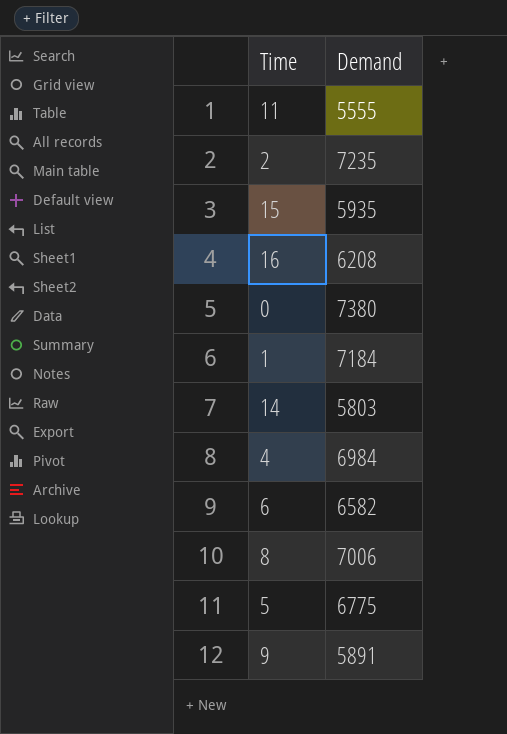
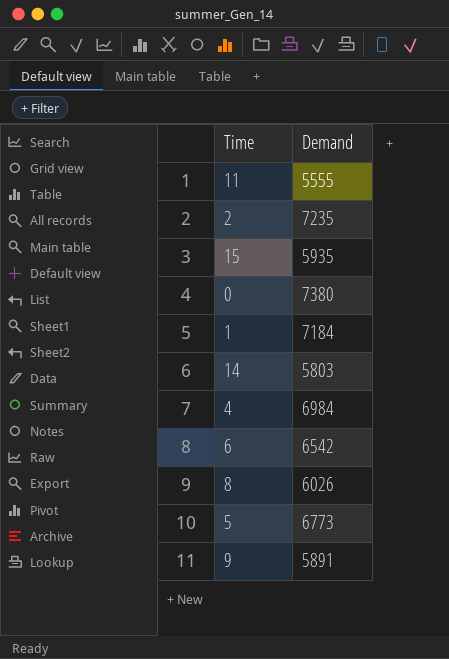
row 16: 6208 -> none
6 | Demand: 6582 -> 6542
8 | Demand: 7006 -> 6026
5 | Demand: 6775 -> 6773

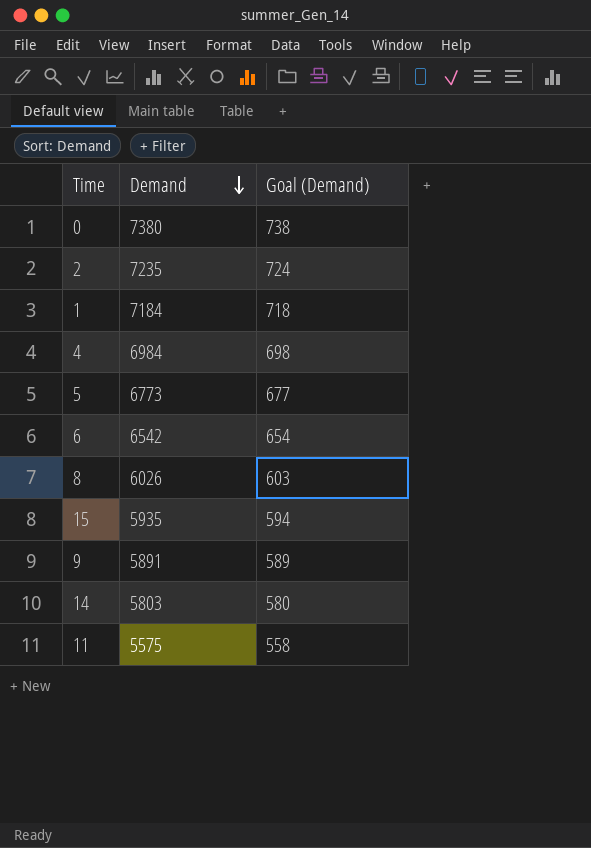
row order: none -> Demand descending
column Goal (Demand) | formula: none -> [Demand] * 0.1
11 | Demand: 5555 -> 5575

